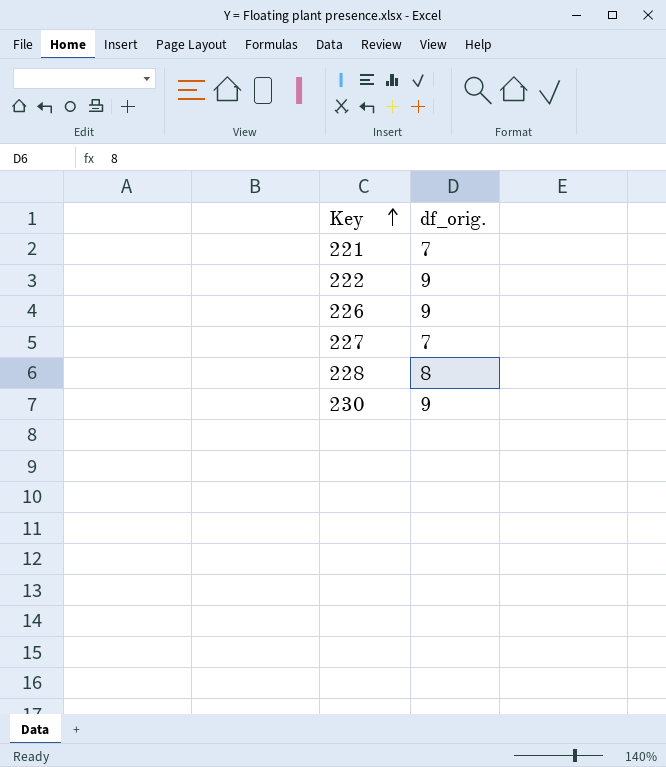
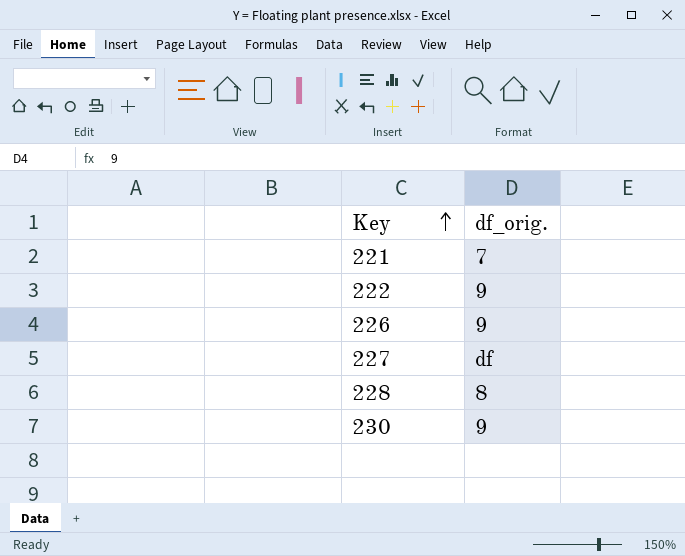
227 | df_orig.: 7 -> df

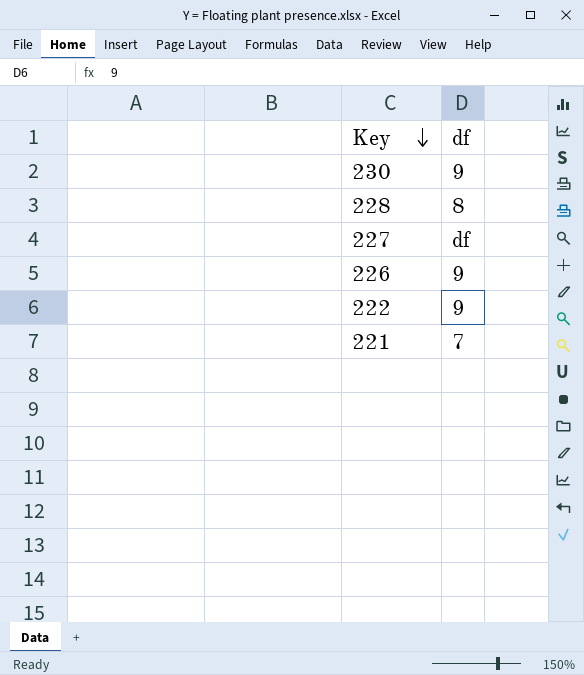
row order: Key ascending -> Key descending
column name: df_orig. -> df

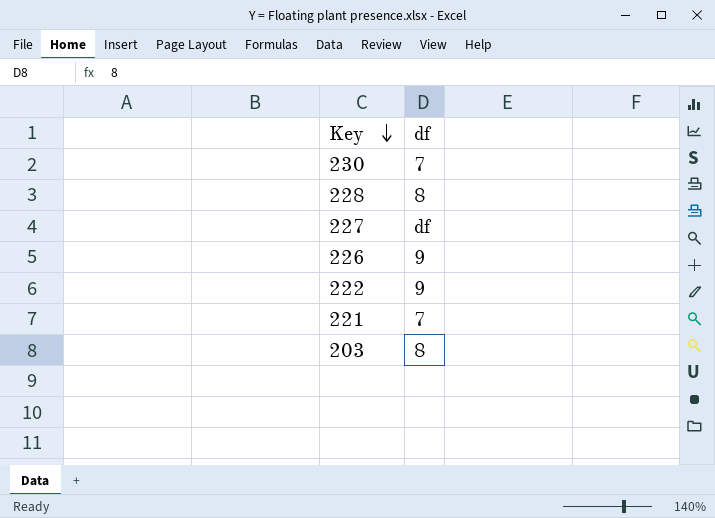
230 | df: 9 -> 7
row 203: none -> 8

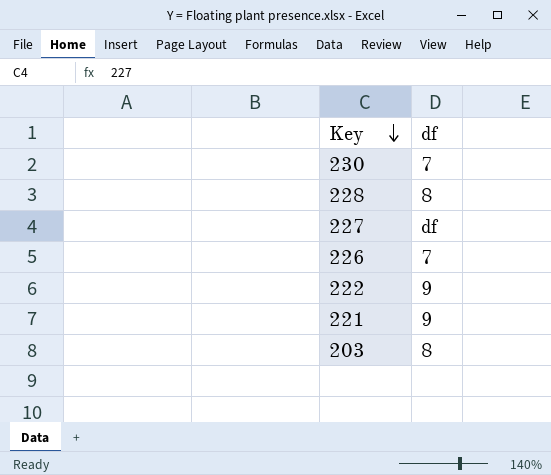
226 | df: 9 -> 7
221 | df: 7 -> 9

